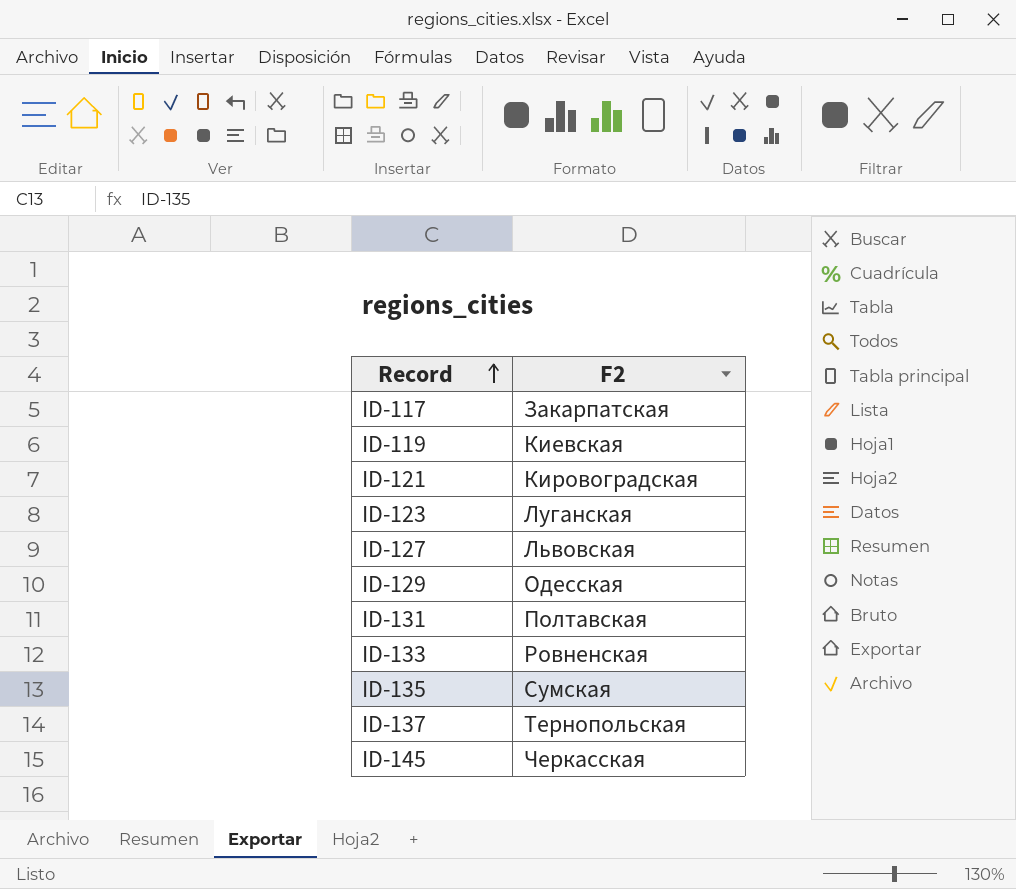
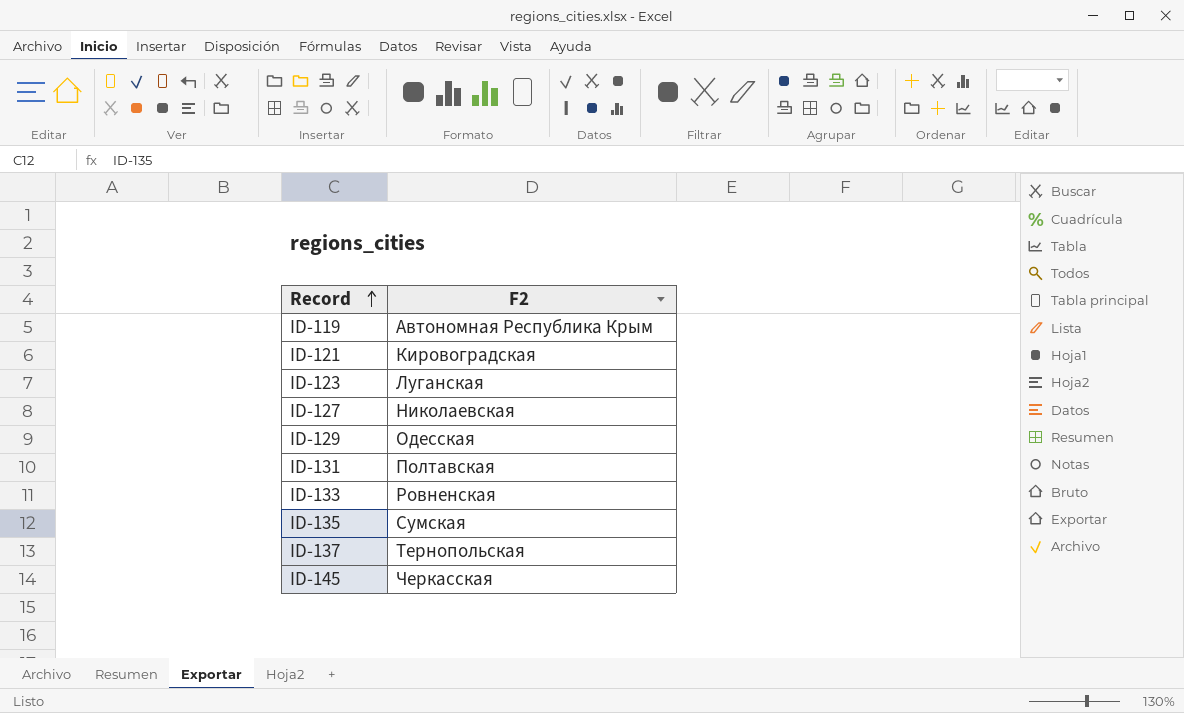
row ID-117: Закарпатская -> none
ID-119 | F2: Киевская -> Автономная Республика Крым
ID-127 | F2: Львовская -> Николаевская

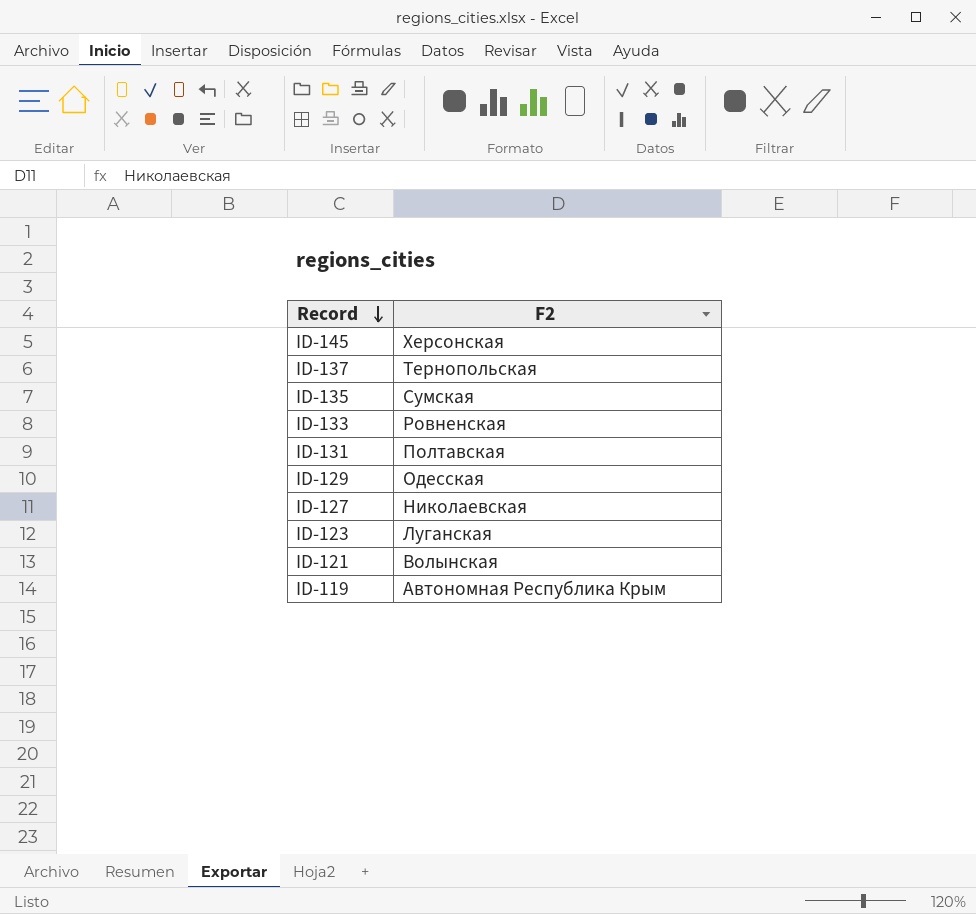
row order: Record ascending -> Record descending
ID-145 | F2: Черкасская -> Херсонская
ID-121 | F2: Кировоградская -> Волынская

